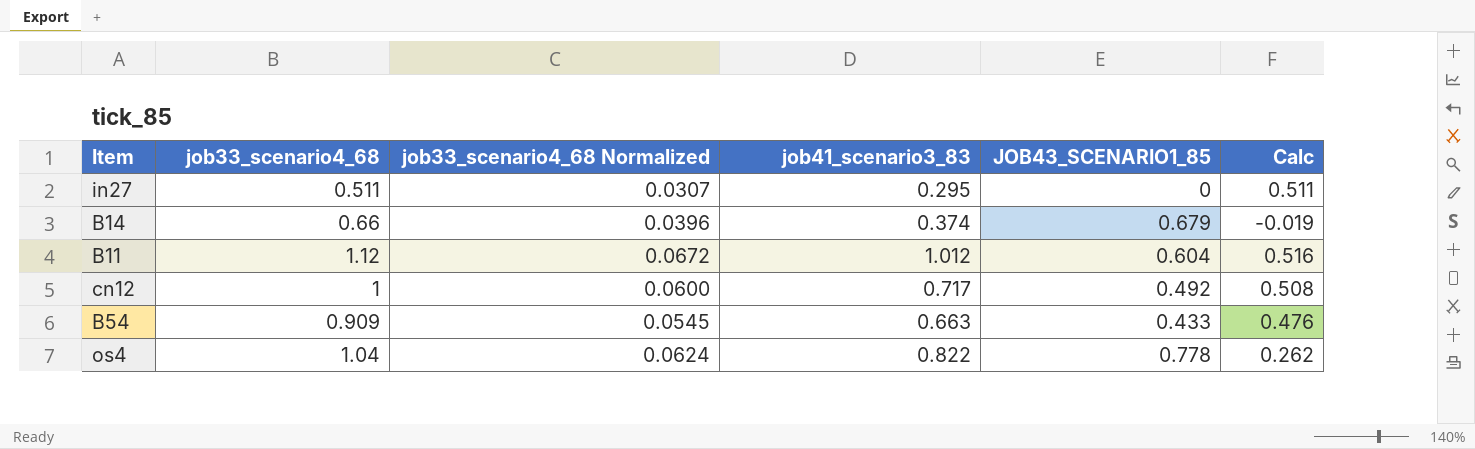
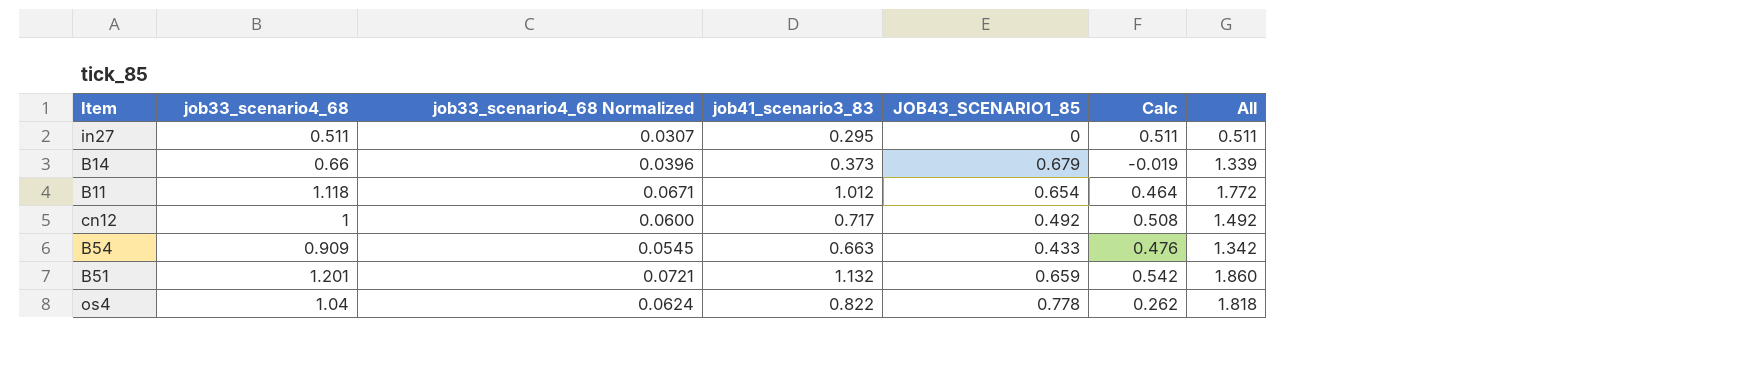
column All | formula: none -> [job33_scenario4_68] + [JOB43_SCENARIO1_85]
B14 | job41_scenario3_83: 0.374 -> 0.373
B11 | job33_scenario4_68: 1.12 -> 1.118
B11 | job33_scenario4_68 Normalized: 0.0672 -> 0.0671
B11 | JOB43_SCENARIO1_85: 0.604 -> 0.654
B11 | Calc: 0.516 -> 0.464
row B51: none -> 1.201 | 0.0721 | 1.132 | 0.659 | 0.542 | 1.860

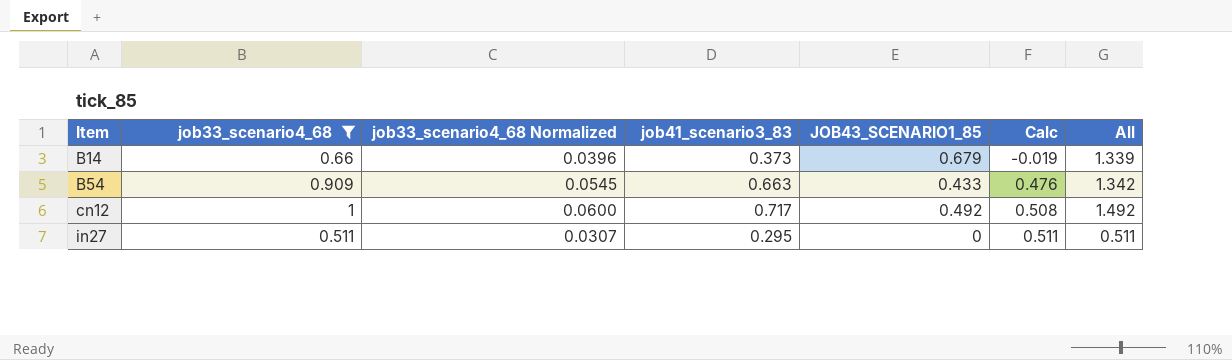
filter: none -> job33_scenario4_68 <= 1
row order: none -> Item ascending

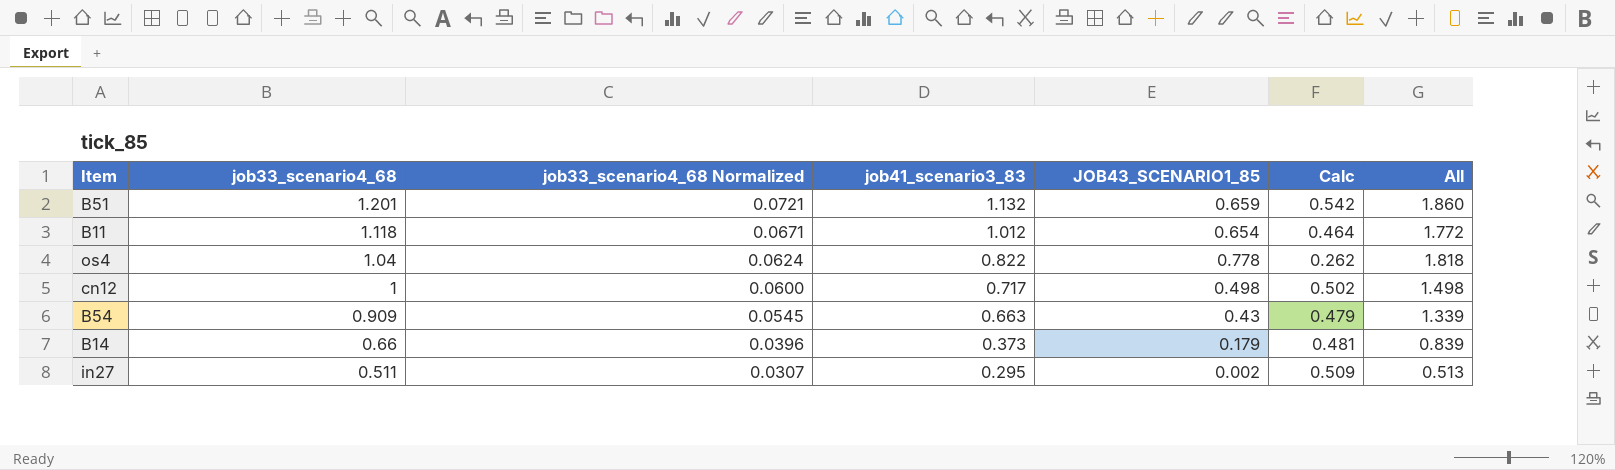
filter: job33_scenario4_68 <= 1 -> none
row order: Item ascending -> job33_scenario4_68 descending
cn12 | JOB43_SCENARIO1_85: 0.492 -> 0.498
cn12 | Calc: 0.508 -> 0.502
cn12 | All: 1.492 -> 1.498
B54 | JOB43_SCENARIO1_85: 0.433 -> 0.43
B54 | Calc: 0.476 -> 0.479
B54 | All: 1.342 -> 1.339
B14 | JOB43_SCENARIO1_85: 0.679 -> 0.179
B14 | Calc: -0.019 -> 0.481
B14 | All: 1.339 -> 0.839
in27 | JOB43_SCENARIO1_85: 0 -> 0.002
in27 | Calc: 0.511 -> 0.509
in27 | All: 0.511 -> 0.513

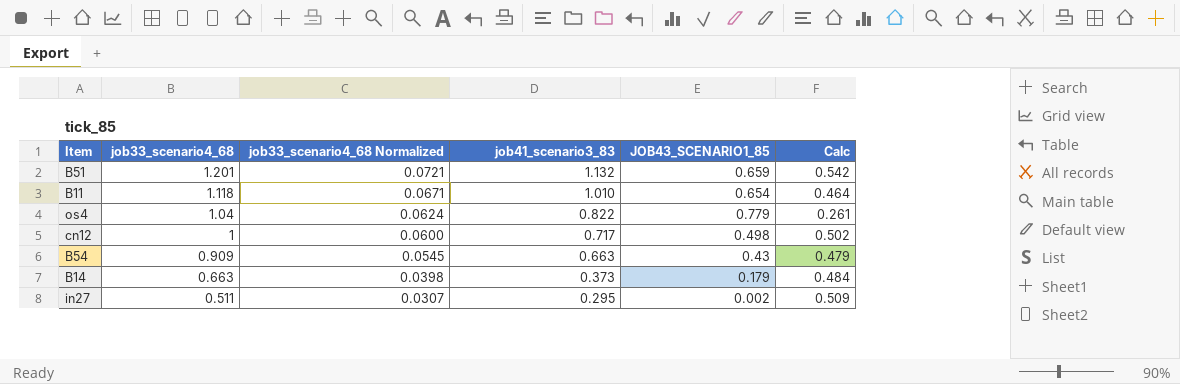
column All | formula: [job33_scenario4_68] + [JOB43_SCENARIO1_85] -> none
B11 | job41_scenario3_83: 1.012 -> 1.010
os4 | JOB43_SCENARIO1_85: 0.778 -> 0.779
os4 | Calc: 0.262 -> 0.261
B14 | job33_scenario4_68: 0.66 -> 0.663
B14 | job33_scenario4_68 Normalized: 0.0396 -> 0.0398
B14 | Calc: 0.481 -> 0.484

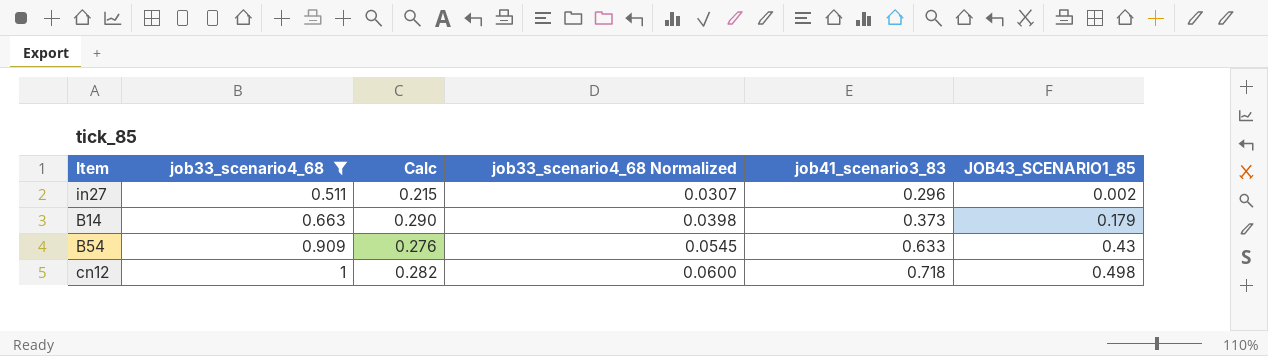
filter: none -> job33_scenario4_68 <= 1
row order: job33_scenario4_68 descending -> job33_scenario4_68 ascending
column Calc | formula: [job33_scenario4_68] - [JOB43_SCENARIO1_85] -> [job33_scenario4_68] - [job41_scenario3_83]
column Calc | position: 6 -> 3
in27 | job41_scenario3_83: 0.295 -> 0.296
B54 | job41_scenario3_83: 0.663 -> 0.633
cn12 | job41_scenario3_83: 0.717 -> 0.718

